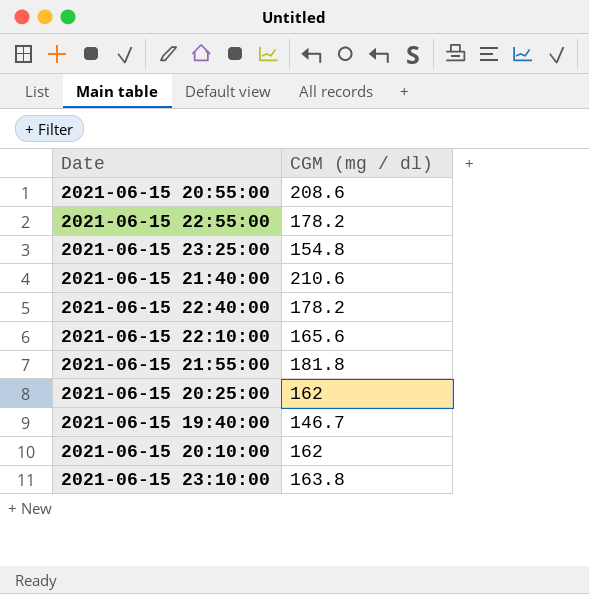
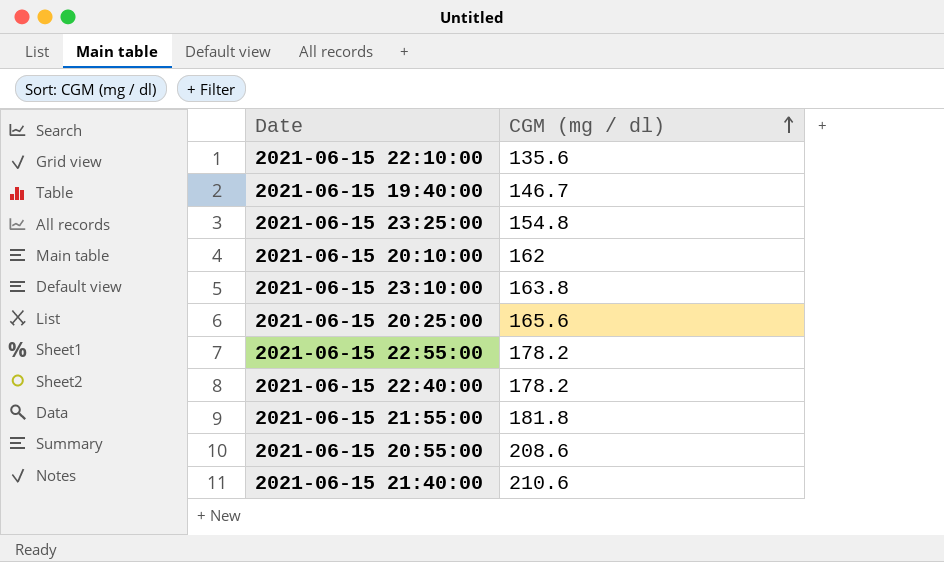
row order: none -> CGM (mg / dl) ascending
2021-06-15 22:10:00 | CGM (mg / dl): 165.6 -> 135.6
2021-06-15 20:25:00 | CGM (mg / dl): 162 -> 165.6

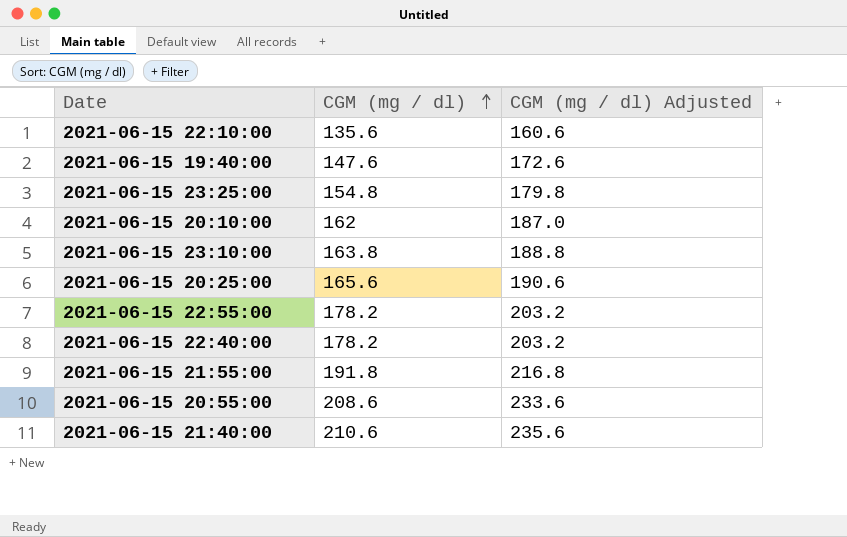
column CGM (mg / dl) Adjusted | formula: none -> [CGM (mg / dl)] + 25
2021-06-15 19:40:00 | CGM (mg / dl): 146.7 -> 147.6
2021-06-15 21:55:00 | CGM (mg / dl): 181.8 -> 191.8

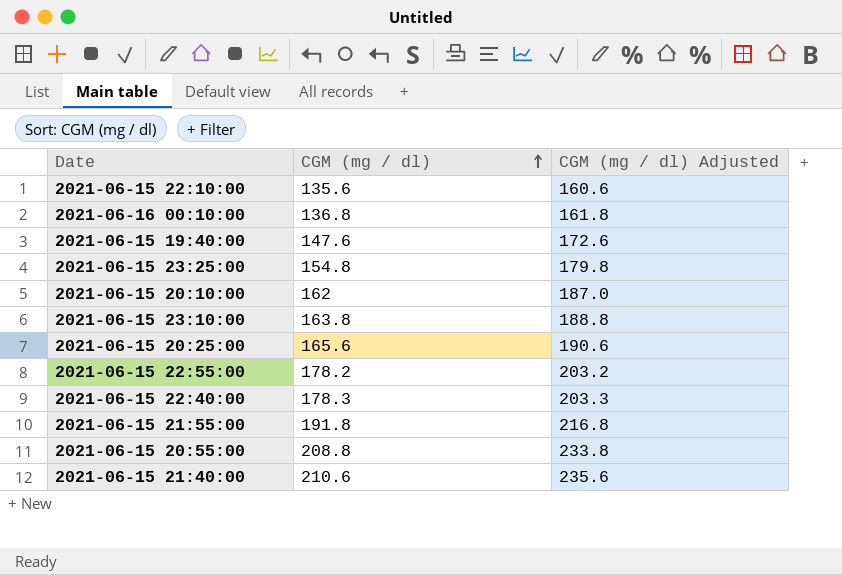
row 2021-06-16 00:10:00: none -> 136.8 | 161.8
2021-06-15 22:40:00 | CGM (mg / dl): 178.2 -> 178.3
2021-06-15 22:40:00 | CGM (mg / dl) Adjusted: 203.2 -> 203.3
2021-06-15 20:55:00 | CGM (mg / dl): 208.6 -> 208.8
2021-06-15 20:55:00 | CGM (mg / dl) Adjusted: 233.6 -> 233.8

